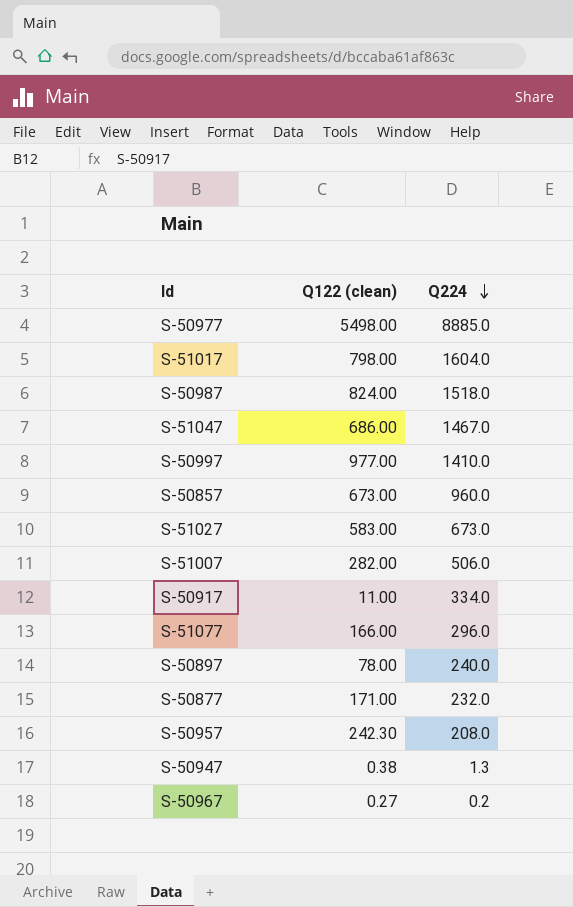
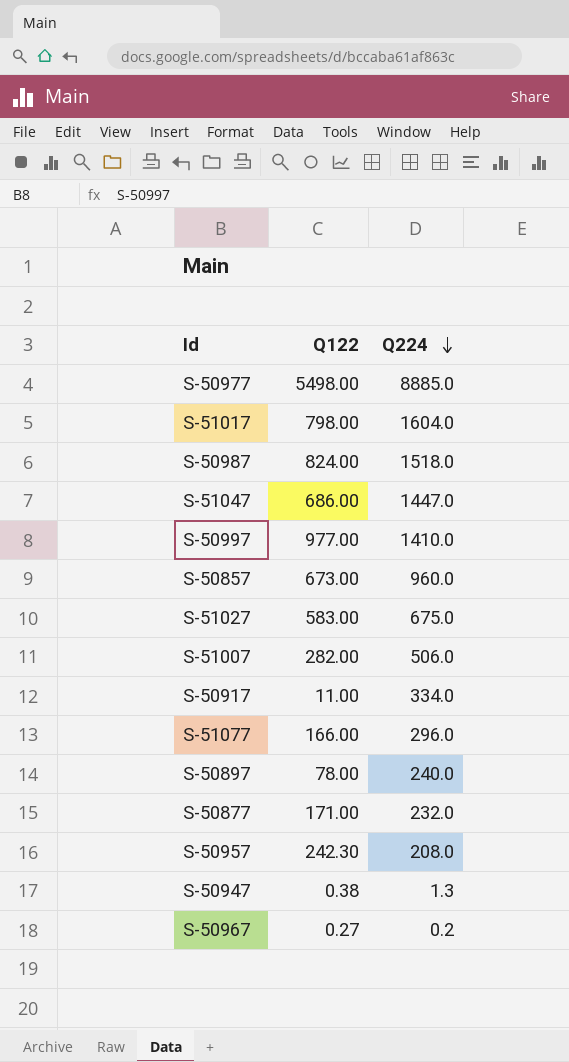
column name: Q122 (clean) -> Q122
S-51047 | Q224: 1467.0 -> 1447.0
S-51027 | Q224: 673.0 -> 675.0

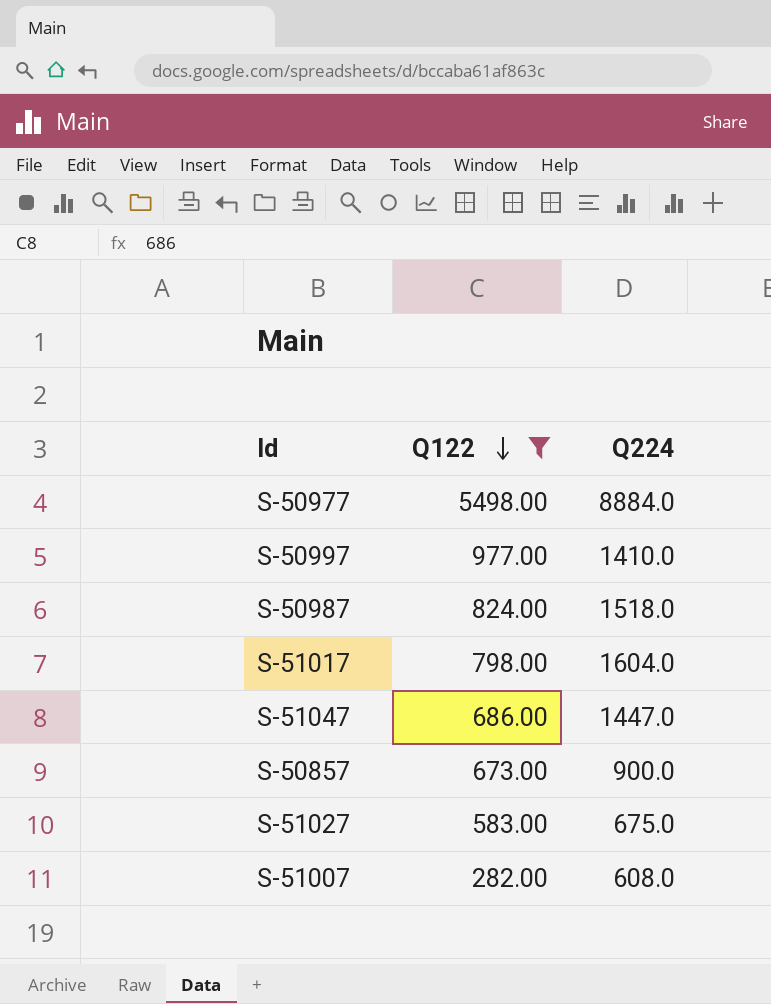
filter: none -> Q122 >= 282.00
row order: Q224 descending -> Q122 descending
S-50977 | Q224: 8885.0 -> 8884.0
S-50857 | Q224: 960.0 -> 900.0
S-51007 | Q224: 506.0 -> 608.0

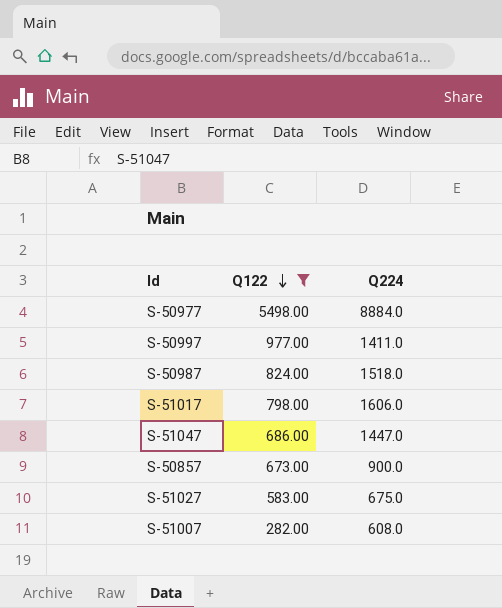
S-50997 | Q224: 1410.0 -> 1411.0
S-51017 | Q224: 1604.0 -> 1606.0

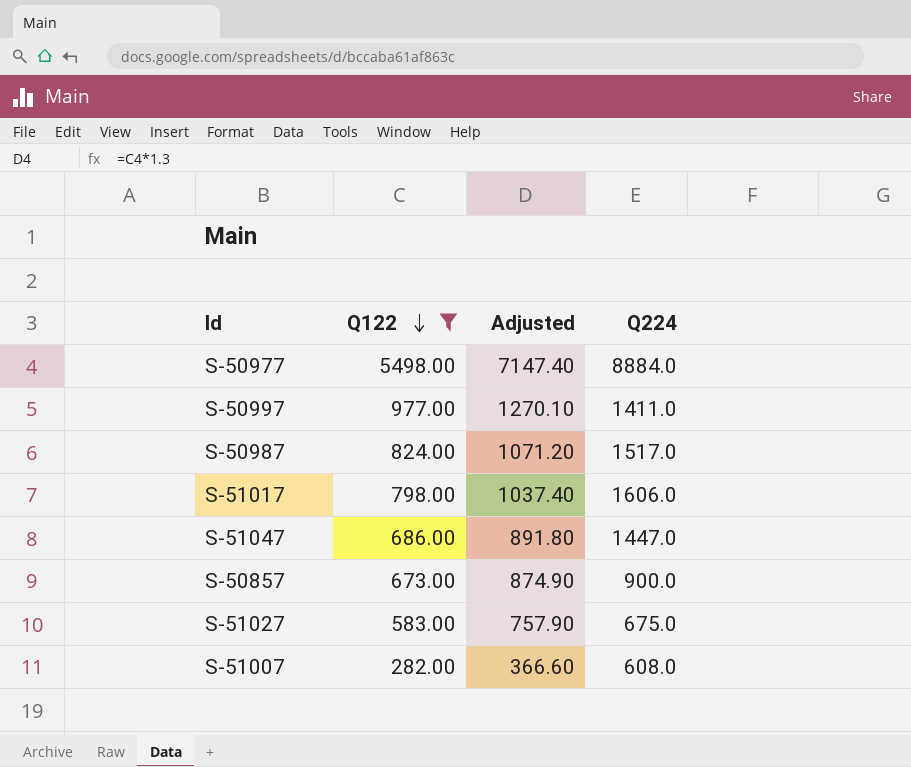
column Adjusted | formula: none -> [Q122] * 1.3
S-50987 | Q224: 1518.0 -> 1517.0

